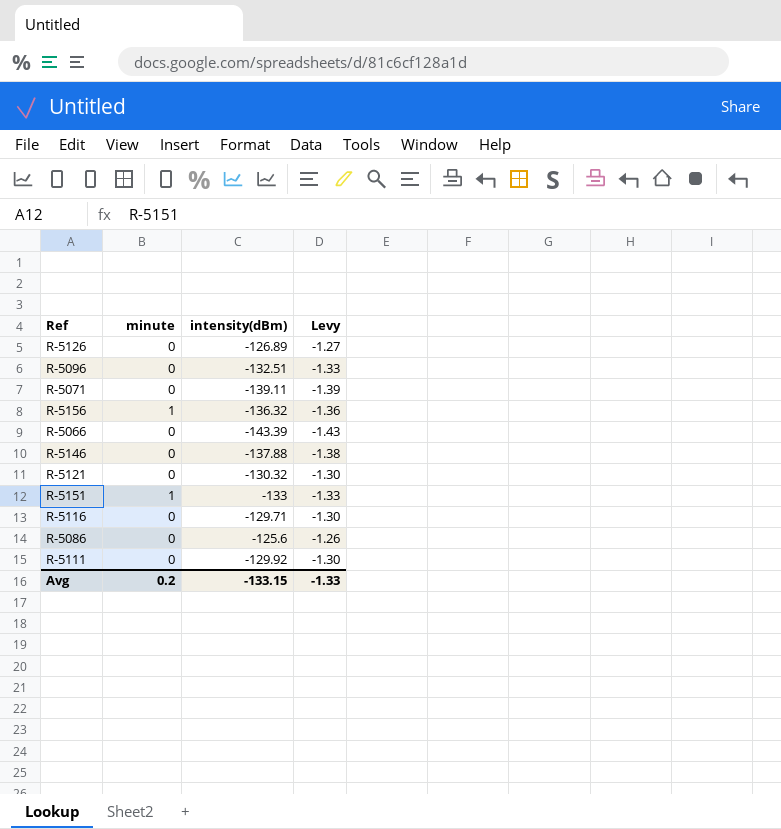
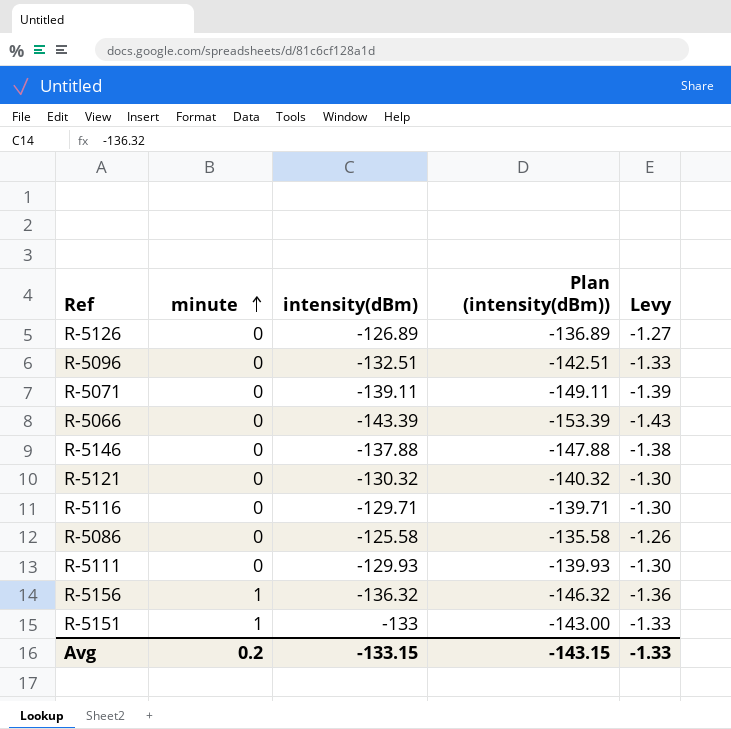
row order: none -> minute ascending
column Plan (intensity(dBm)) | formula: none -> [intensity(dBm)] - 10
R-5086 | intensity(dBm): -125.6 -> -125.58
R-5111 | intensity(dBm): -129.92 -> -129.93

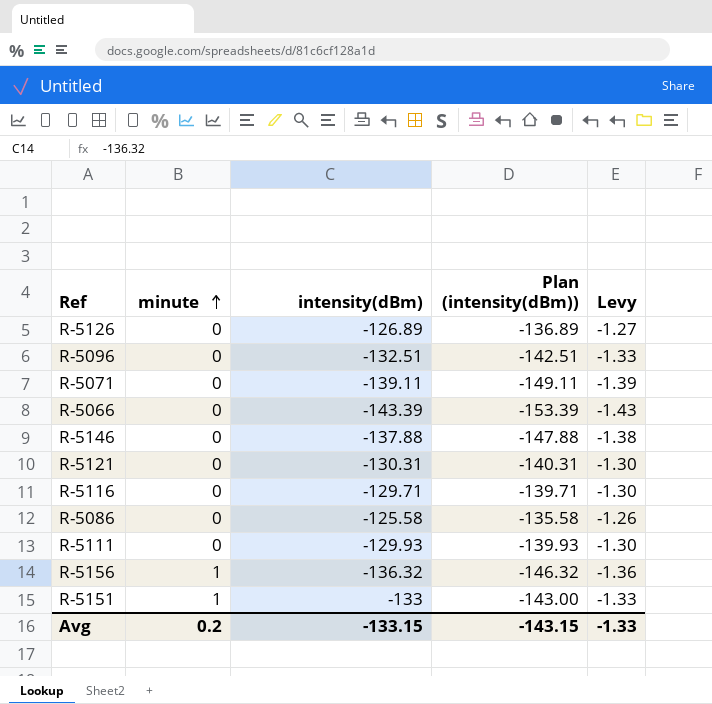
R-5121 | intensity(dBm): -130.32 -> -130.31
R-5121 | Plan (intensity(dBm)): -140.32 -> -140.31

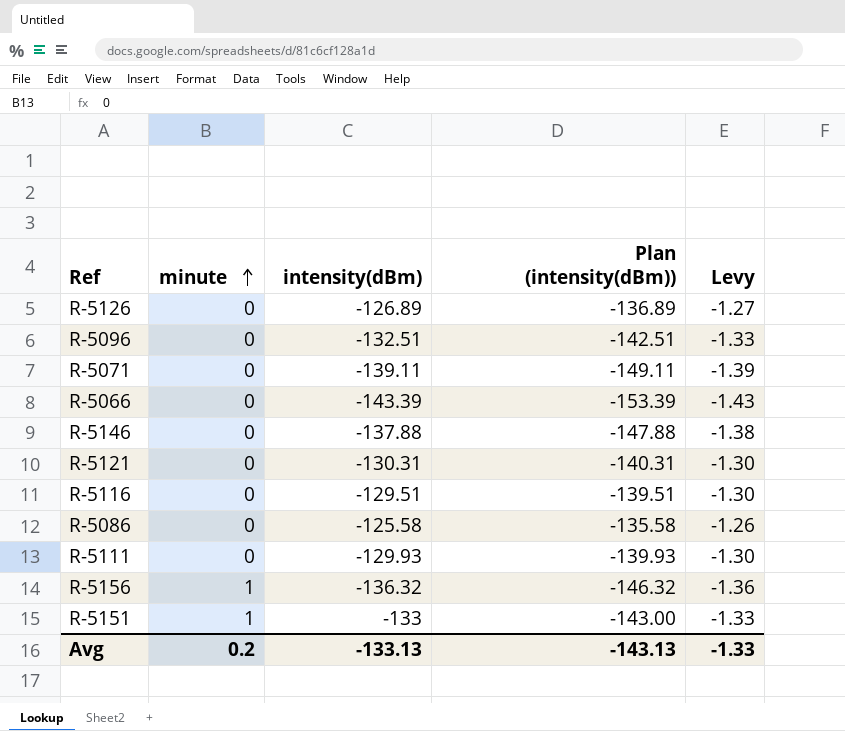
R-5116 | intensity(dBm): -129.71 -> -129.51
R-5116 | Plan (intensity(dBm)): -139.71 -> -139.51
Avg | intensity(dBm): -133.15 -> -133.13
Avg | Plan (intensity(dBm)): -143.15 -> -143.13

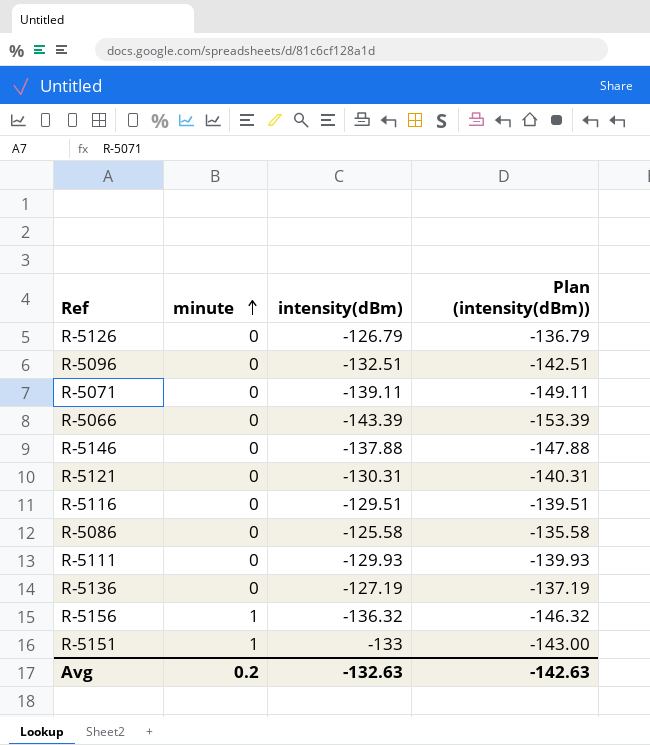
column Levy | formula: [intensity(dBm)] * 0.01 -> none
R-5126 | intensity(dBm): -126.89 -> -126.79
R-5126 | Plan (intensity(dBm)): -136.89 -> -136.79
row R-5136: none -> 0 | -127.19 | -137.19
Avg | intensity(dBm): -133.13 -> -132.63
Avg | Plan (intensity(dBm)): -143.13 -> -142.63

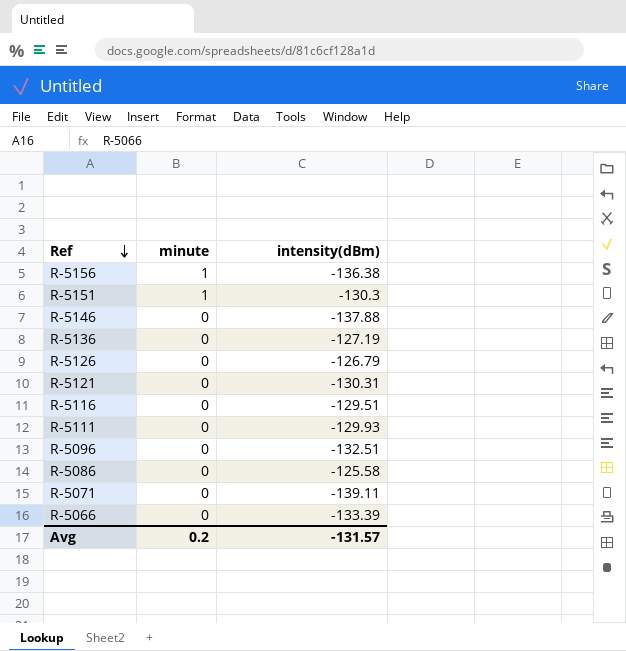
row order: minute ascending -> Ref descending
column Plan (intensity(dBm)) | formula: [intensity(dBm)] - 10 -> none
R-5156 | intensity(dBm): -136.32 -> -136.38
R-5151 | intensity(dBm): -133 -> -130.3
R-5066 | intensity(dBm): -143.39 -> -133.39
Avg | intensity(dBm): -132.63 -> -131.57

